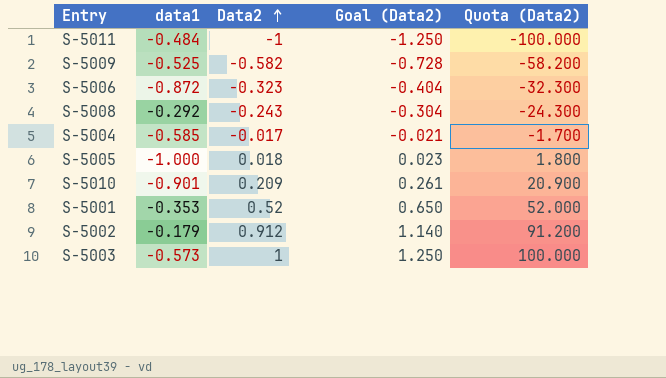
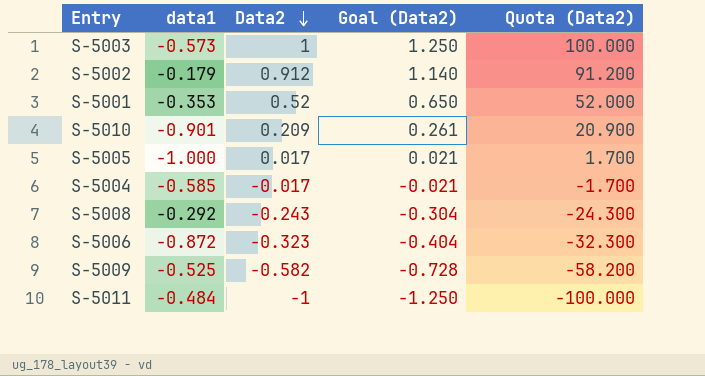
row order: Data2 ascending -> Data2 descending
S-5005 | Data2: 0.018 -> 0.017
S-5005 | Goal (Data2): 0.023 -> 0.021
S-5005 | Quota (Data2): 1.800 -> 1.700

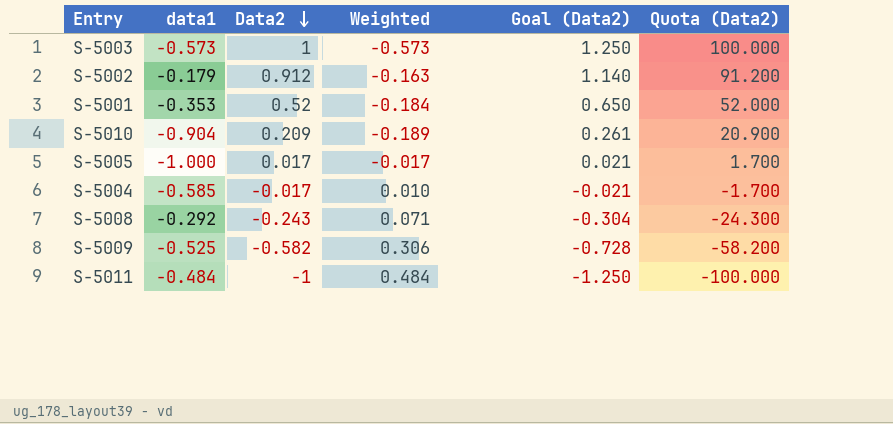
column Weighted | formula: none -> [data1] * [Data2]
row S-5006: -0.872 | -0.323 | -0.404 | -32.300 -> none
S-5010 | data1: -0.901 -> -0.904

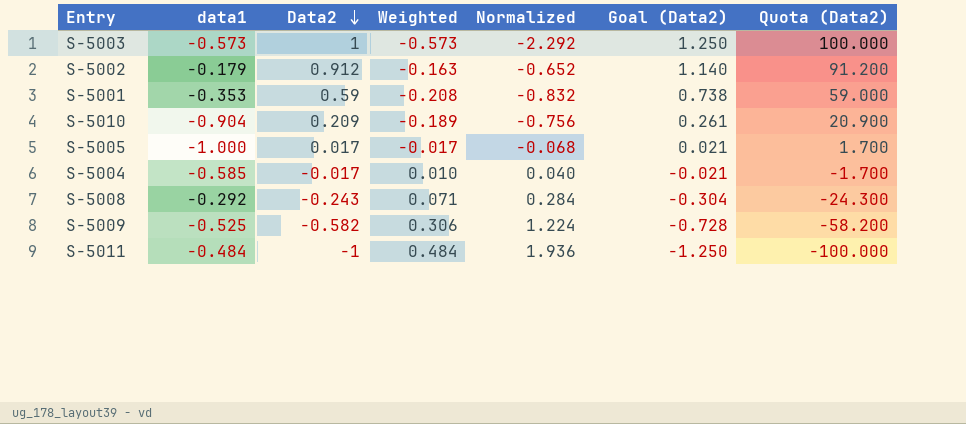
column Normalized | formula: none -> [Weighted] * 4
S-5001 | Data2: 0.52 -> 0.59
S-5001 | Weighted: -0.184 -> -0.208
S-5001 | Goal (Data2): 0.650 -> 0.738
S-5001 | Quota (Data2): 52.000 -> 59.000

